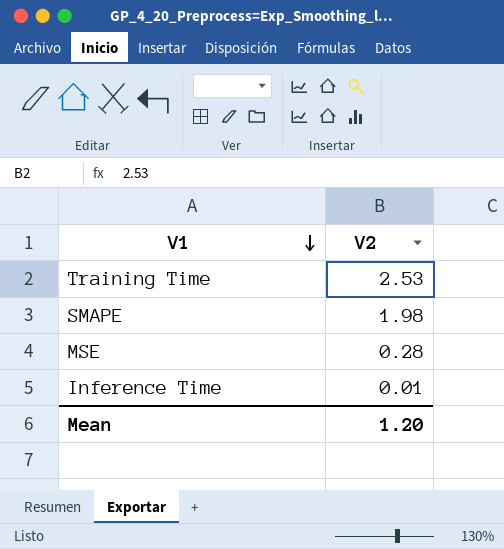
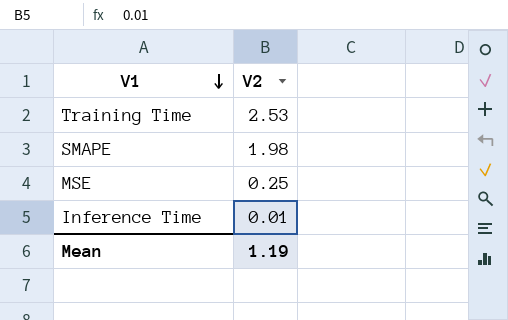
MSE | V2: 0.28 -> 0.25
Mean | V2: 1.20 -> 1.19

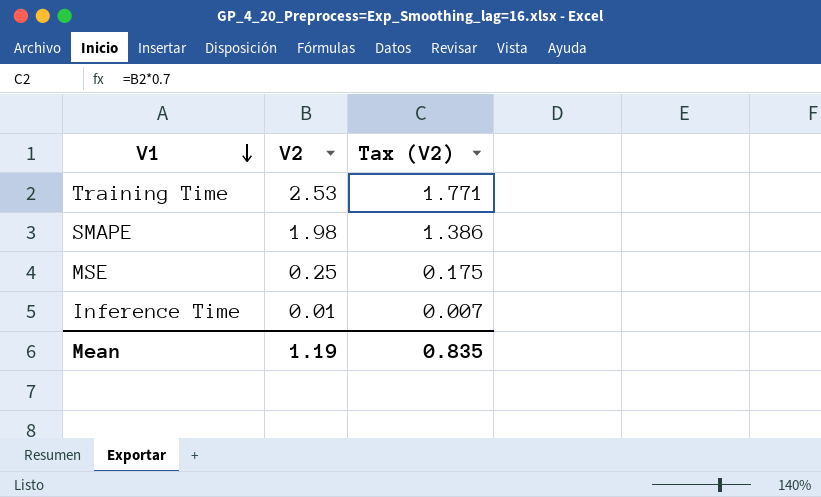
column Tax (V2) | formula: none -> [V2] * 0.7

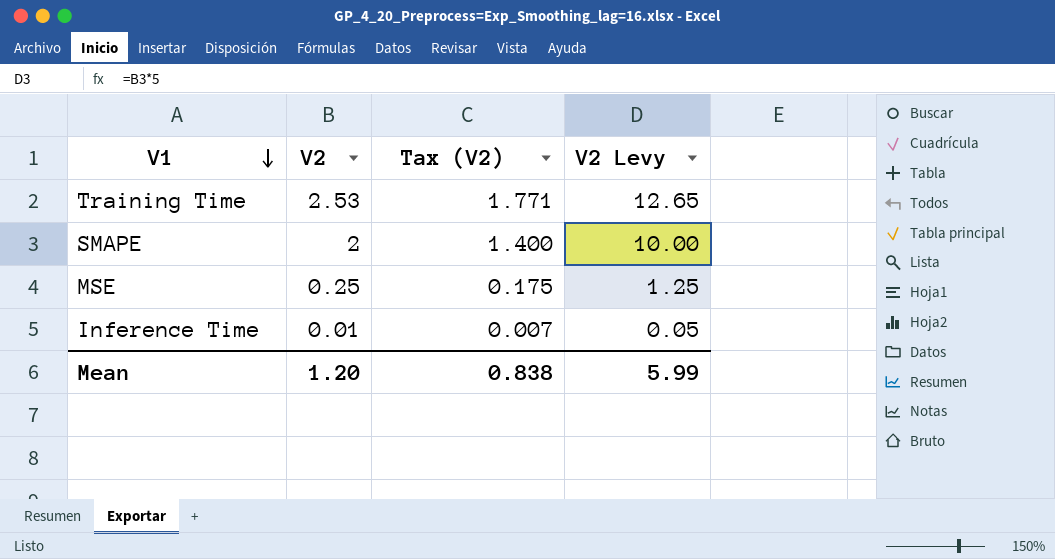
column V2 Levy | formula: none -> [V2] * 5
SMAPE | V2: 1.98 -> 2
SMAPE | Tax (V2): 1.386 -> 1.400
Mean | V2: 1.19 -> 1.20
Mean | Tax (V2): 0.835 -> 0.838

